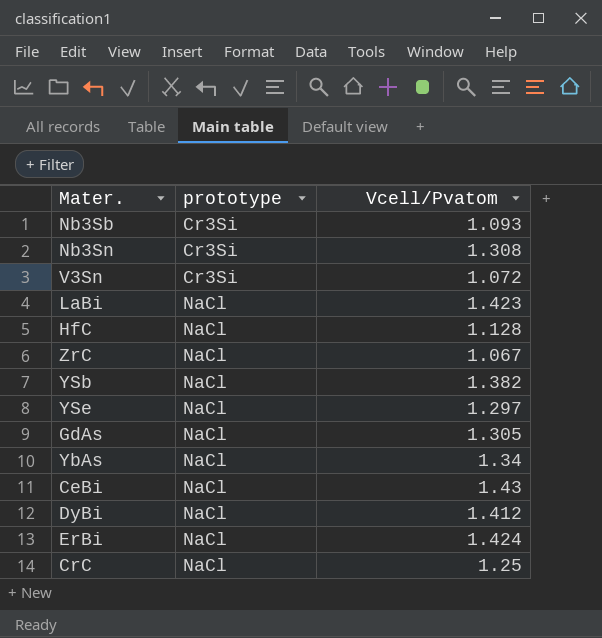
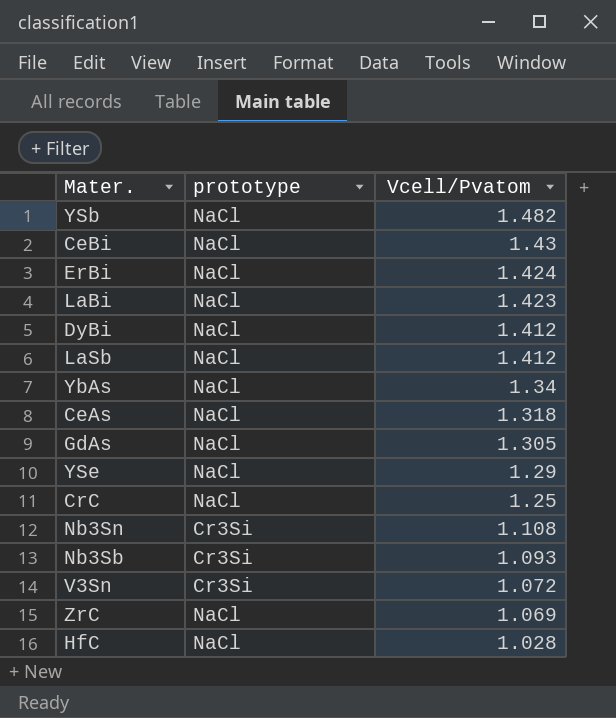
row order: prototype ascending -> Vcell/Pvatom descending
YSb | Vcell/Pvatom: 1.382 -> 1.482
row LaSb: none -> NaCl | 1.412
row CeAs: none -> NaCl | 1.318
YSe | Vcell/Pvatom: 1.297 -> 1.29
Nb3Sn | Vcell/Pvatom: 1.308 -> 1.108
ZrC | Vcell/Pvatom: 1.067 -> 1.069
HfC | Vcell/Pvatom: 1.128 -> 1.028

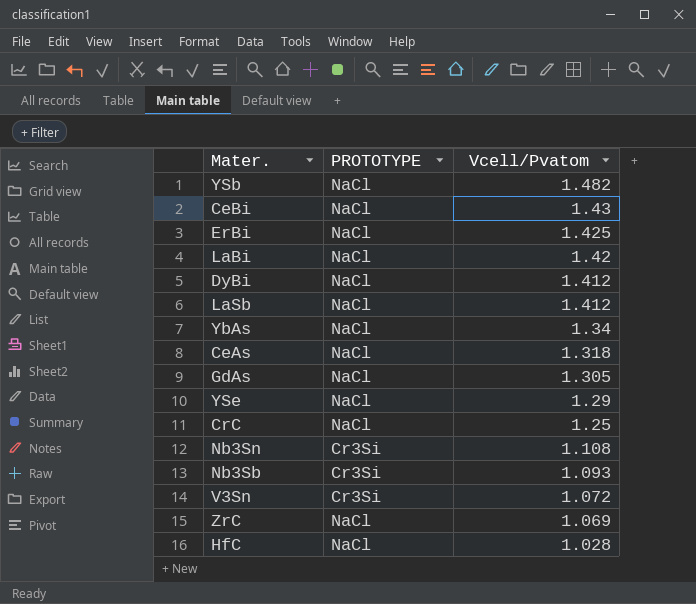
column name: prototype -> PROTOTYPE
ErBi | Vcell/Pvatom: 1.424 -> 1.425
LaBi | Vcell/Pvatom: 1.423 -> 1.42

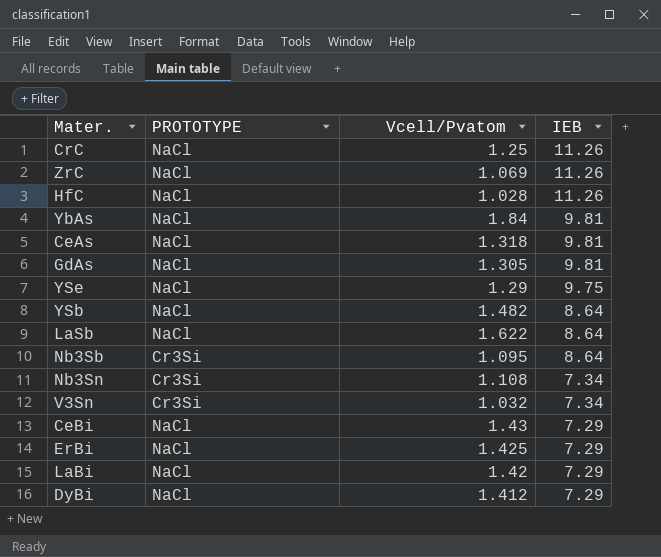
row order: Vcell/Pvatom descending -> IEB descending
column IEB | position: none -> 4
YbAs | Vcell/Pvatom: 1.34 -> 1.84
LaSb | Vcell/Pvatom: 1.412 -> 1.622
Nb3Sb | Vcell/Pvatom: 1.093 -> 1.095
V3Sn | Vcell/Pvatom: 1.072 -> 1.032

